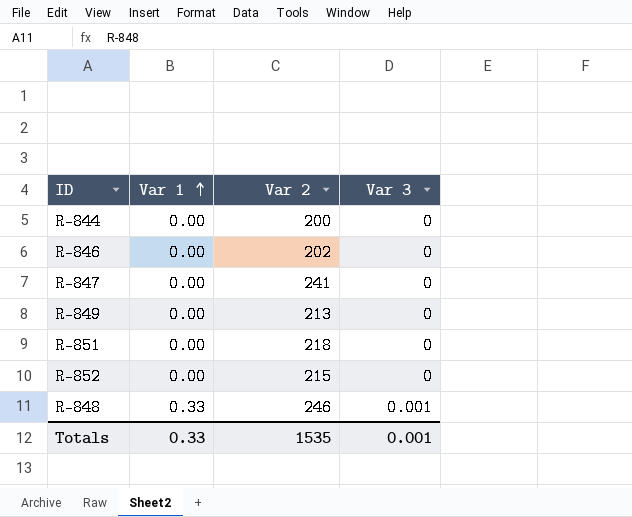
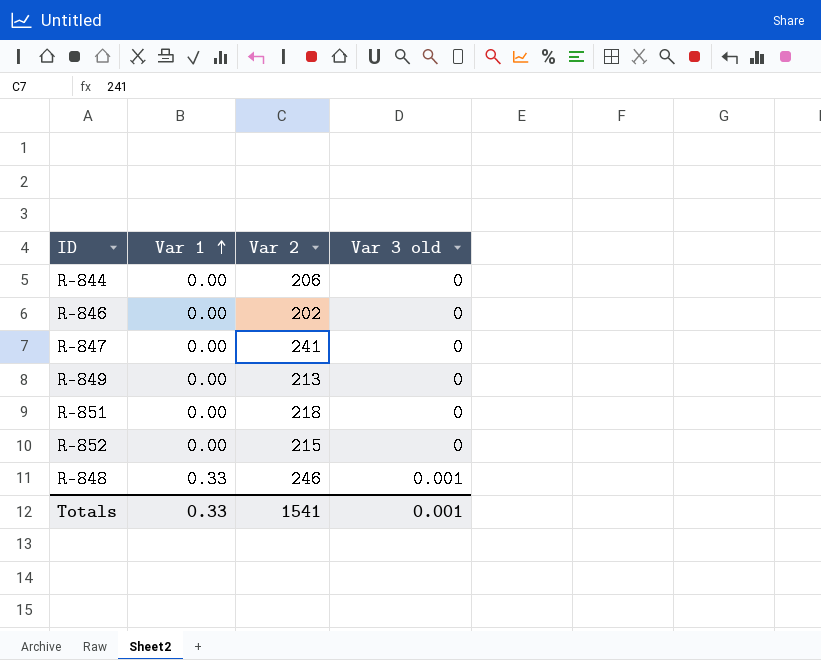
column name: Var 3 -> Var 3 old
R-844 | Var 2: 200 -> 206
Totals | Var 2: 1535 -> 1541

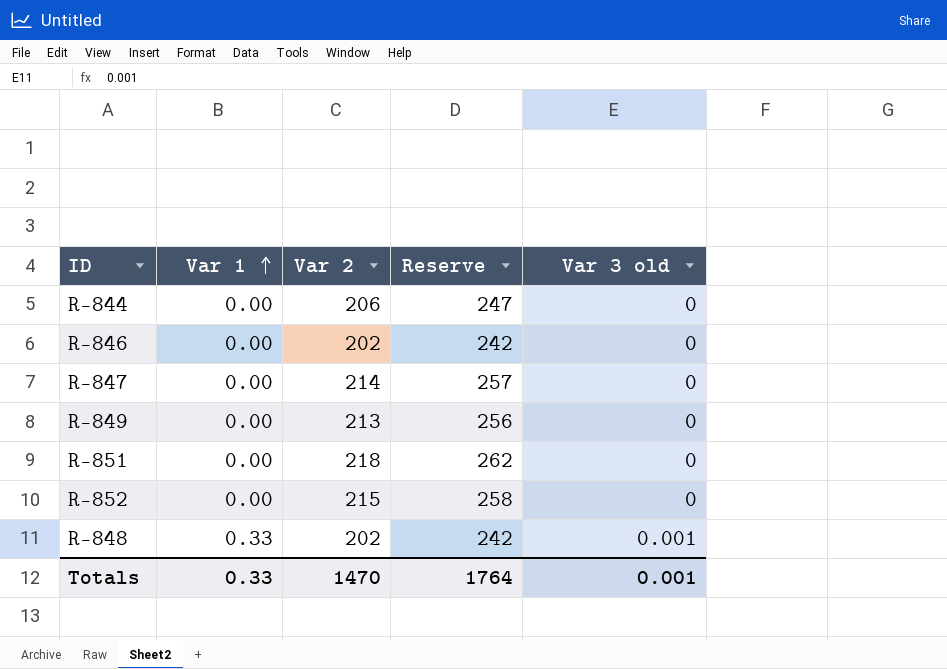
column Reserve | formula: none -> [Var 2] * 1.2
R-847 | Var 2: 241 -> 214
R-848 | Var 2: 246 -> 202
Totals | Var 2: 1541 -> 1470

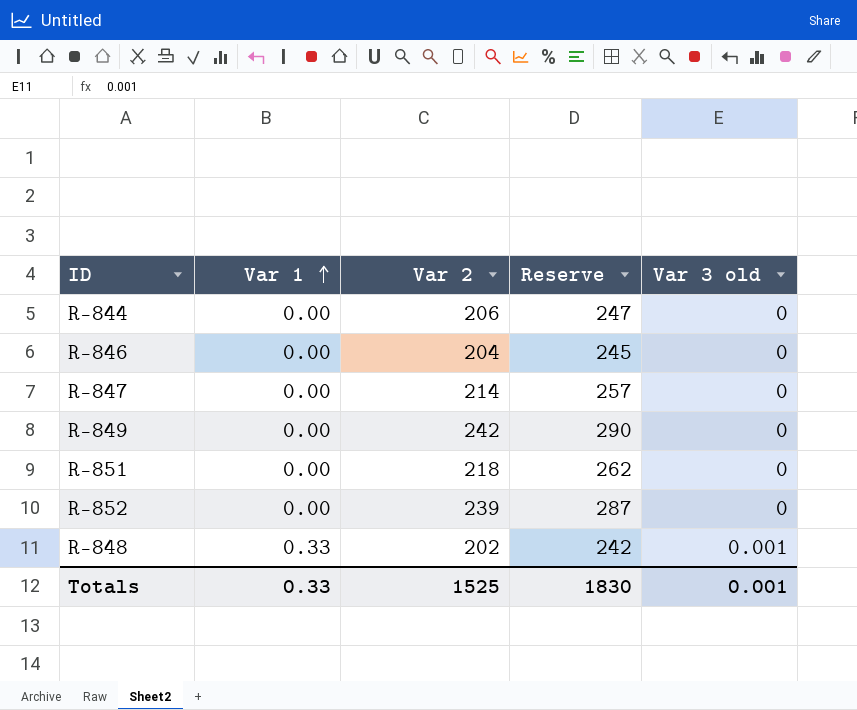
R-846 | Var 2: 202 -> 204
R-846 | Reserve: 242 -> 245
R-849 | Var 2: 213 -> 242
R-849 | Reserve: 256 -> 290
R-852 | Var 2: 215 -> 239
R-852 | Reserve: 258 -> 287
Totals | Var 2: 1470 -> 1525
Totals | Reserve: 1764 -> 1830

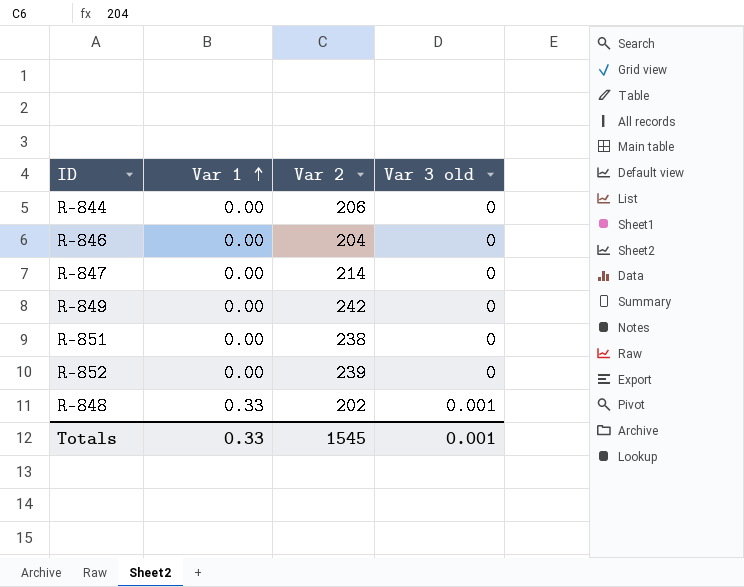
column Reserve | formula: [Var 2] * 1.2 -> none
R-851 | Var 2: 218 -> 238
Totals | Var 2: 1525 -> 1545

